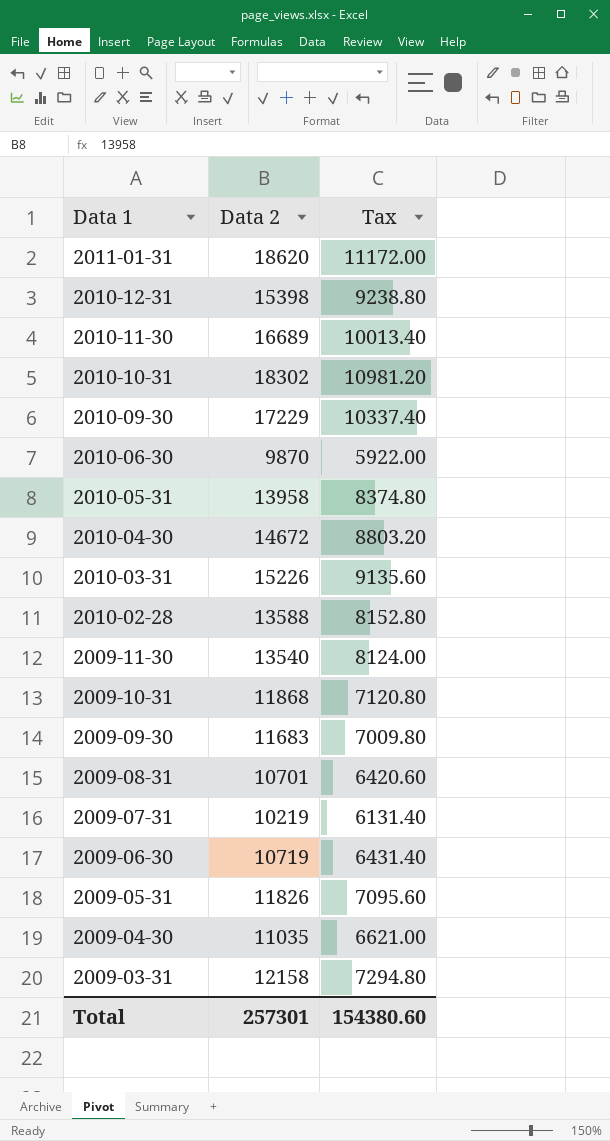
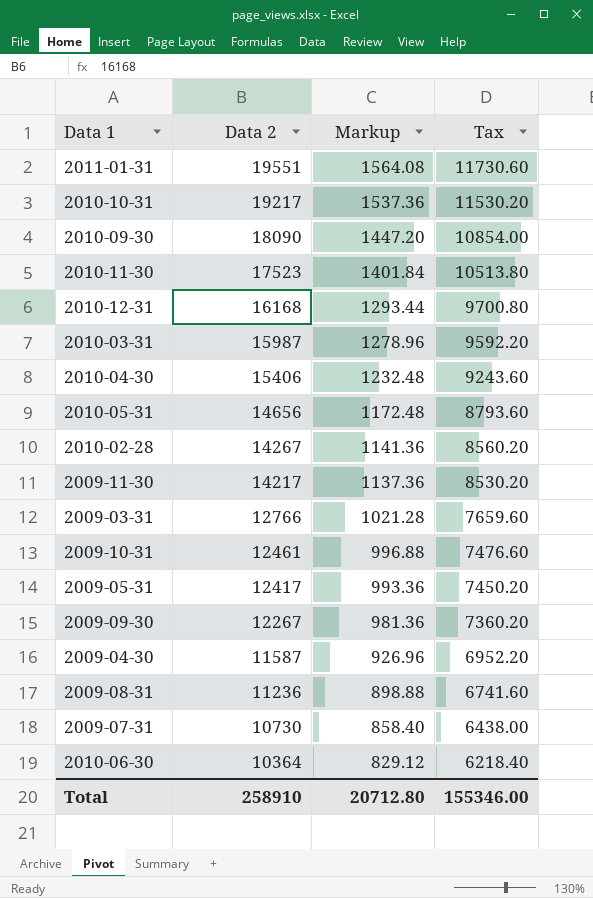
row order: Data 1 descending -> Data 2 descending
column Markup | formula: none -> [Data 2] * 0.08
row 2009-06-30: 10719 | 6431.40 -> none
2011-01-31 | Data 2: 18620 -> 19551
2011-01-31 | Tax: 11172.00 -> 11730.60
2010-10-31 | Data 2: 18302 -> 19217
2010-10-31 | Tax: 10981.20 -> 11530.20
2010-09-30 | Data 2: 17229 -> 18090
2010-09-30 | Tax: 10337.40 -> 10854.00
2010-11-30 | Data 2: 16689 -> 17523
2010-11-30 | Tax: 10013.40 -> 10513.80
2010-12-31 | Data 2: 15398 -> 16168
2010-12-31 | Tax: 9238.80 -> 9700.80
2010-03-31 | Data 2: 15226 -> 15987
2010-03-31 | Tax: 9135.60 -> 9592.20
2010-04-30 | Data 2: 14672 -> 15406
2010-04-30 | Tax: 8803.20 -> 9243.60
2010-05-31 | Data 2: 13958 -> 14656
2010-05-31 | Tax: 8374.80 -> 8793.60
2010-02-28 | Data 2: 13588 -> 14267
2010-02-28 | Tax: 8152.80 -> 8560.20
2009-11-30 | Data 2: 13540 -> 14217
2009-11-30 | Tax: 8124.00 -> 8530.20
2009-03-31 | Data 2: 12158 -> 12766
2009-03-31 | Tax: 7294.80 -> 7659.60
2009-10-31 | Data 2: 11868 -> 12461
2009-10-31 | Tax: 7120.80 -> 7476.60
2009-05-31 | Data 2: 11826 -> 12417
2009-05-31 | Tax: 7095.60 -> 7450.20
2009-09-30 | Data 2: 11683 -> 12267
2009-09-30 | Tax: 7009.80 -> 7360.20
2009-04-30 | Data 2: 11035 -> 11587
2009-04-30 | Tax: 6621.00 -> 6952.20
2009-08-31 | Data 2: 10701 -> 11236
2009-08-31 | Tax: 6420.60 -> 6741.60
2009-07-31 | Data 2: 10219 -> 10730
2009-07-31 | Tax: 6131.40 -> 6438.00
2010-06-30 | Data 2: 9870 -> 10364
2010-06-30 | Tax: 5922.00 -> 6218.40
Total | Data 2: 257301 -> 258910
Total | Tax: 154380.60 -> 155346.00

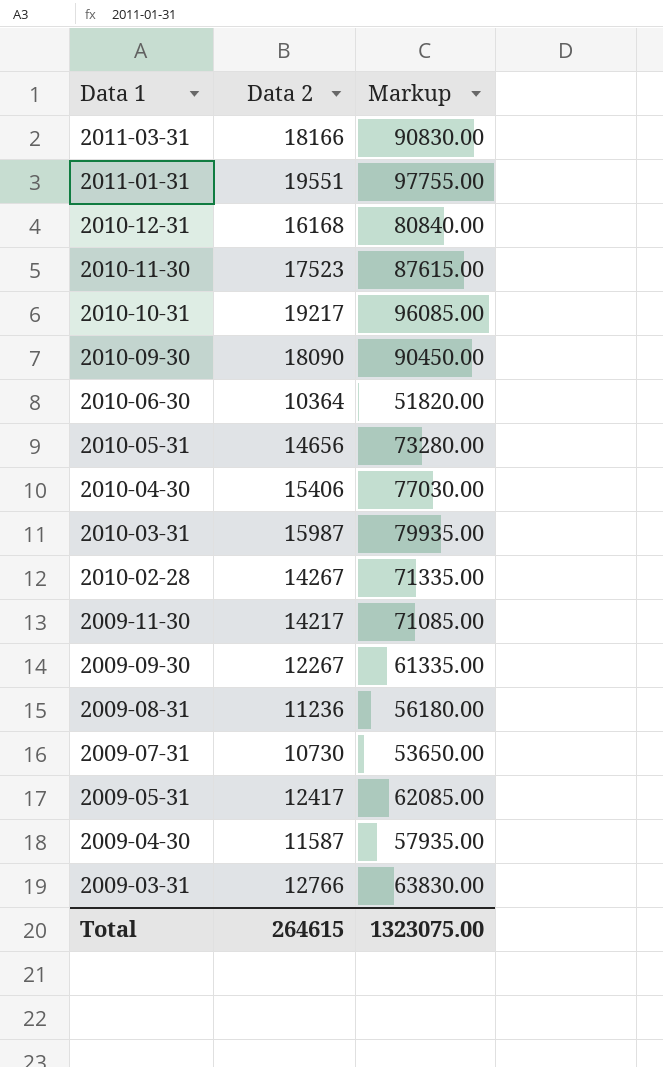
row order: Data 2 descending -> Data 1 descending
column Tax | formula: [Data 2] * 0.6 -> none
column Markup | formula: [Data 2] * 0.08 -> [Data 2] * 5
row 2009-10-31: 12461 | 996.88 | 7476.60 -> none
row 2011-03-31: none -> 18166 | 90830.00
Total | Data 2: 258910 -> 264615
Total | Markup: 20712.80 -> 1323075.00

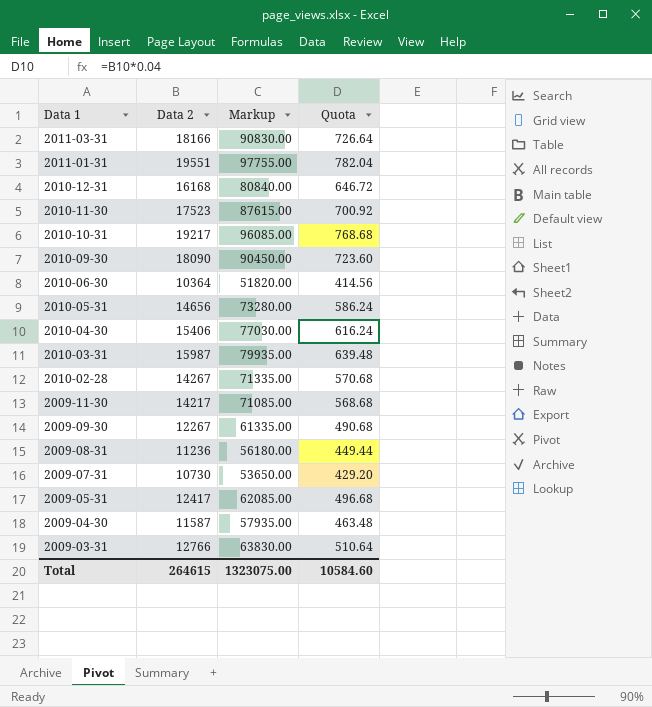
column Quota | formula: none -> [Data 2] * 0.04

